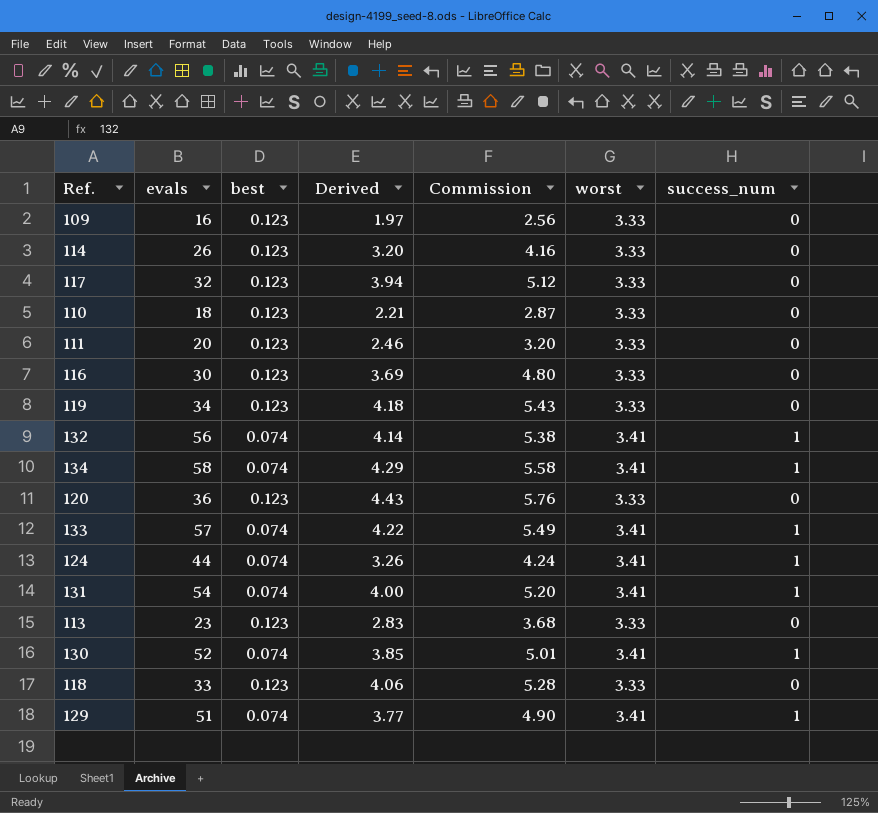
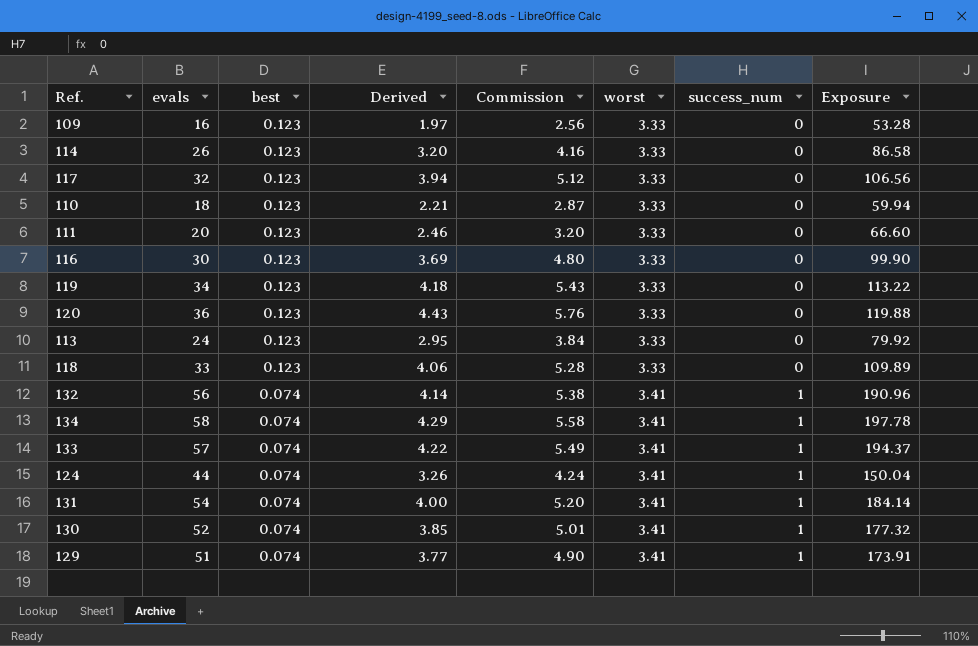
row order: none -> best descending
column Exposure | formula: none -> [evals] * [worst]
113 | evals: 23 -> 24
113 | Derived: 2.83 -> 2.95
113 | Commission: 3.68 -> 3.84

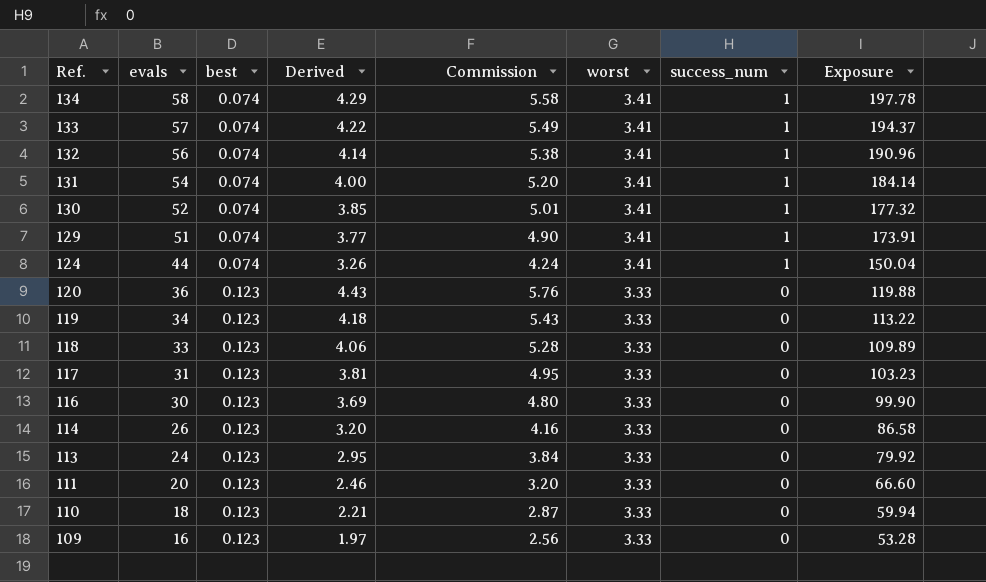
row order: best descending -> Ref. descending
117 | evals: 32 -> 31
117 | Derived: 3.94 -> 3.81
117 | Commission: 5.12 -> 4.95
117 | Exposure: 106.56 -> 103.23

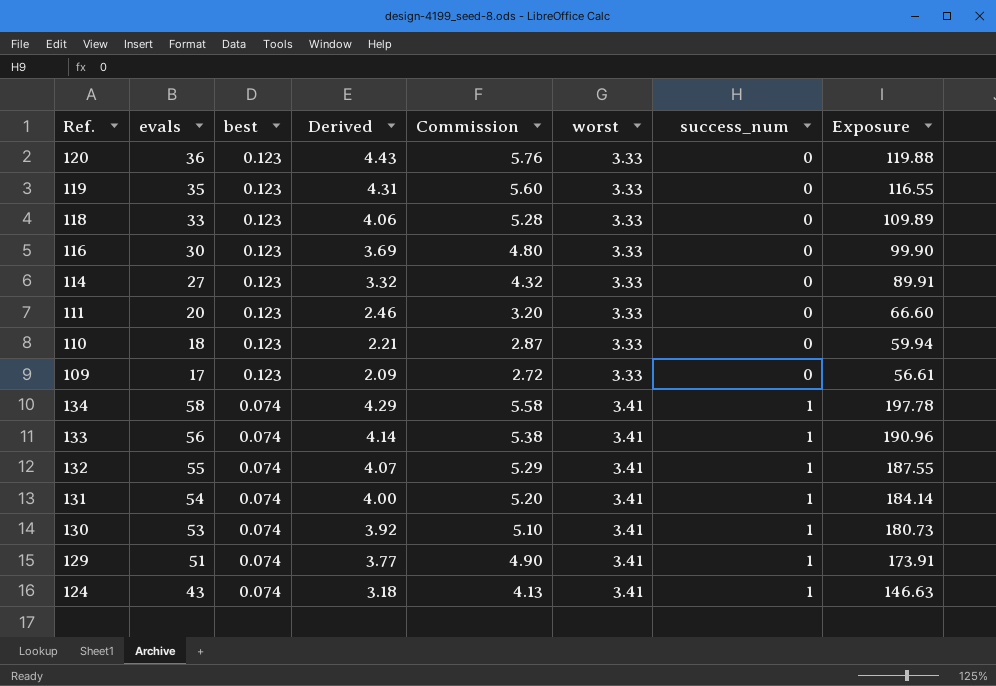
row order: Ref. descending -> best descending
row 117: 31 | 0.123 | 3.81 | 4.95 | 3.33 | 0 | 103.23 -> none
row 113: 24 | 0.123 | 2.95 | 3.84 | 3.33 | 0 | 79.92 -> none
119 | evals: 34 -> 35
119 | Derived: 4.18 -> 4.31
119 | Commission: 5.43 -> 5.60
119 | Exposure: 113.22 -> 116.55
114 | evals: 26 -> 27
114 | Derived: 3.20 -> 3.32
114 | Commission: 4.16 -> 4.32
114 | Exposure: 86.58 -> 89.91
109 | evals: 16 -> 17
109 | Derived: 1.97 -> 2.09
109 | Commission: 2.56 -> 2.72
109 | Exposure: 53.28 -> 56.61
133 | evals: 57 -> 56
133 | Derived: 4.22 -> 4.14
133 | Commission: 5.49 -> 5.38
133 | Exposure: 194.37 -> 190.96
132 | evals: 56 -> 55
132 | Derived: 4.14 -> 4.07
132 | Commission: 5.38 -> 5.29
132 | Exposure: 190.96 -> 187.55
130 | evals: 52 -> 53
130 | Derived: 3.85 -> 3.92
130 | Commission: 5.01 -> 5.10
130 | Exposure: 177.32 -> 180.73
124 | evals: 44 -> 43
124 | Derived: 3.26 -> 3.18
124 | Commission: 4.24 -> 4.13
124 | Exposure: 150.04 -> 146.63

